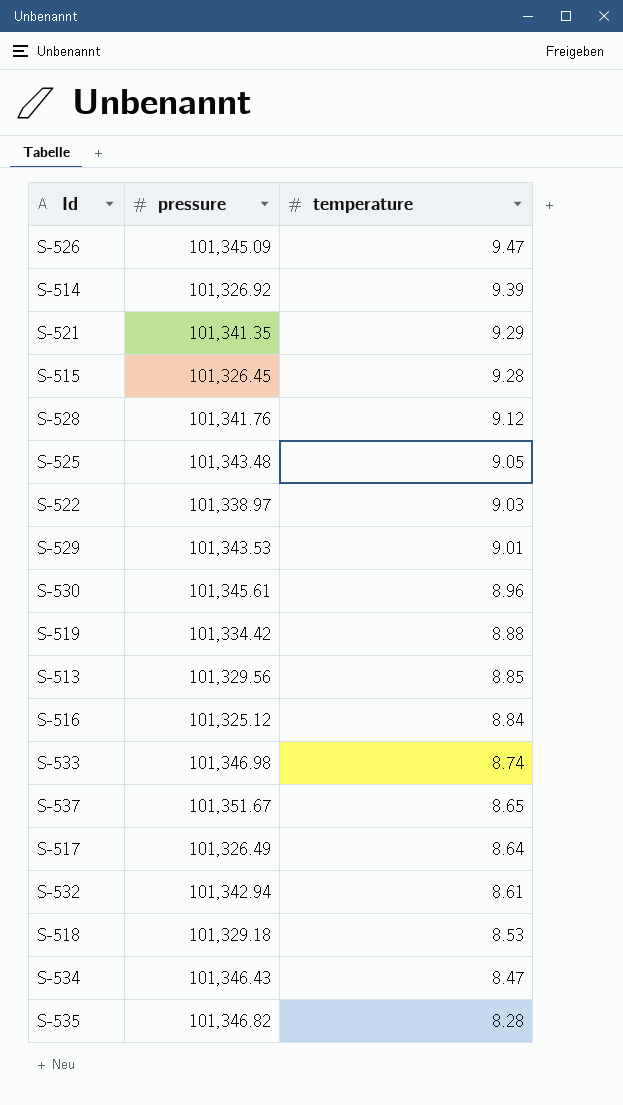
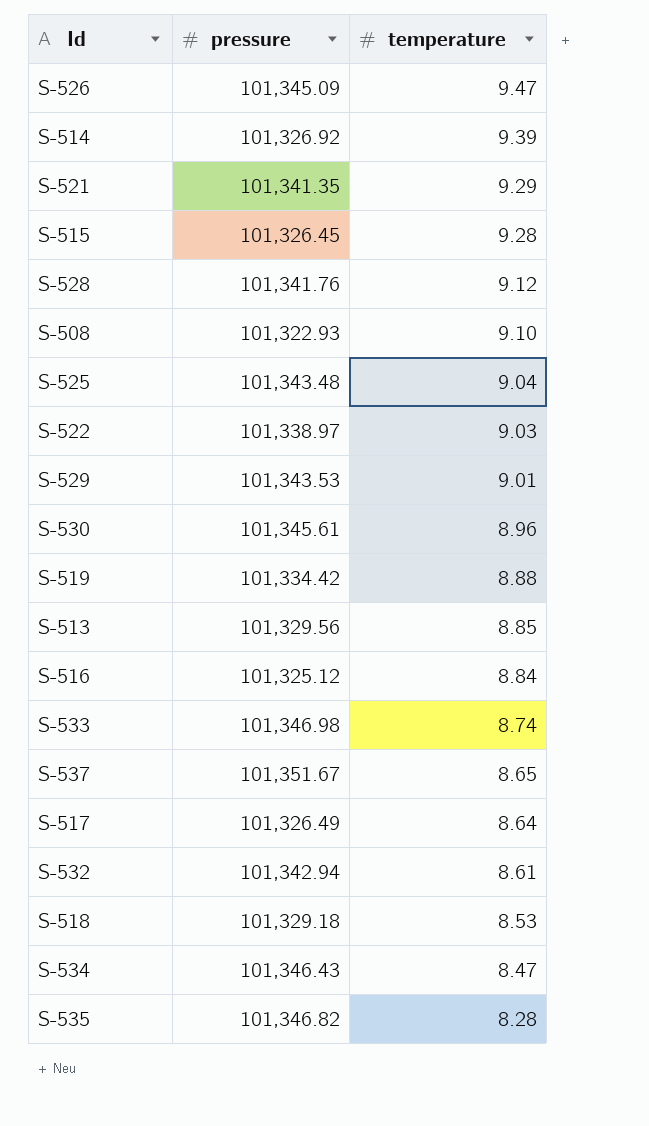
row S-508: none -> 101,322.93 | 9.10
S-525 | temperature: 9.05 -> 9.04

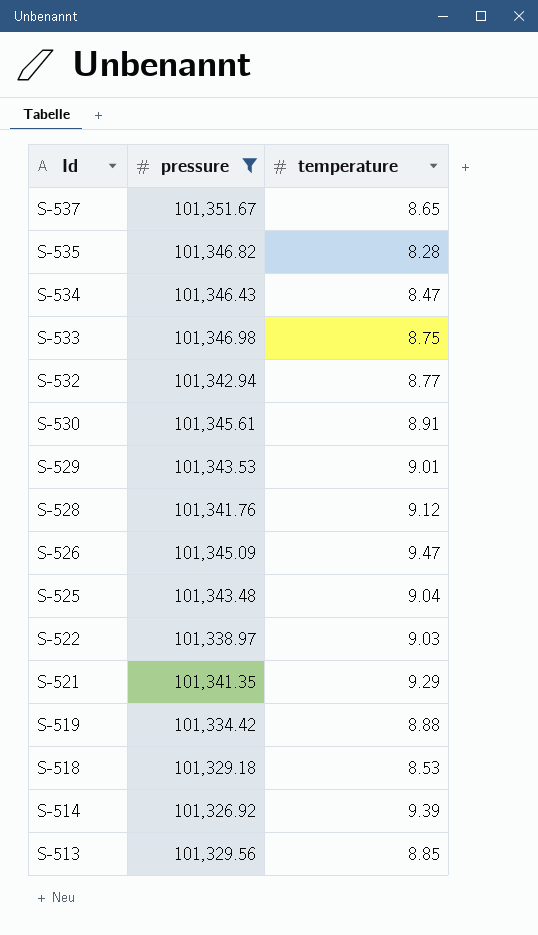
filter: none -> pressure >= 101,326.92
row order: temperature descending -> Id descending
S-533 | temperature: 8.74 -> 8.75
S-532 | temperature: 8.61 -> 8.77
S-530 | temperature: 8.96 -> 8.91

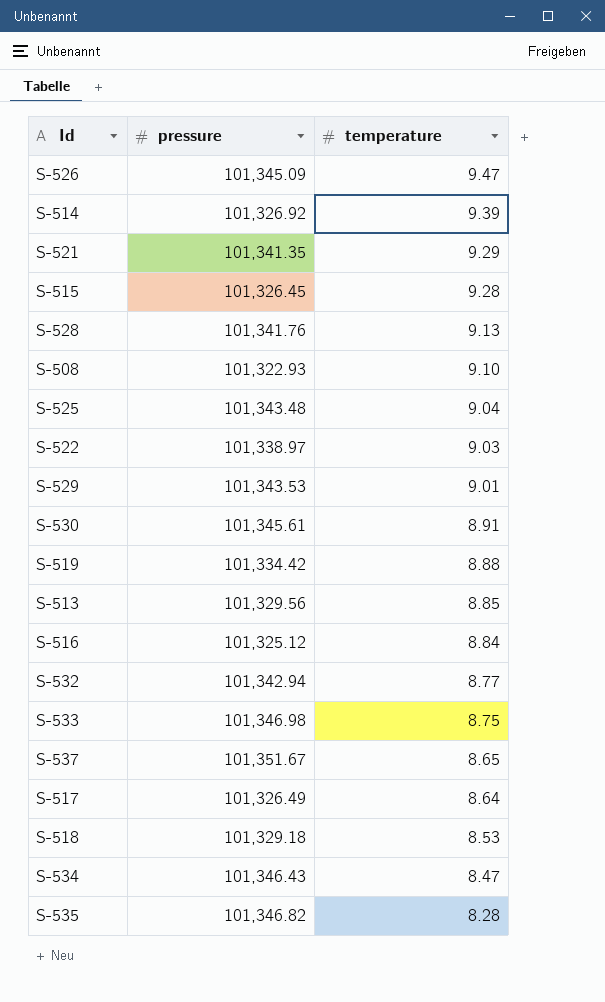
filter: pressure >= 101,326.92 -> none
row order: Id descending -> temperature descending
S-528 | temperature: 9.12 -> 9.13

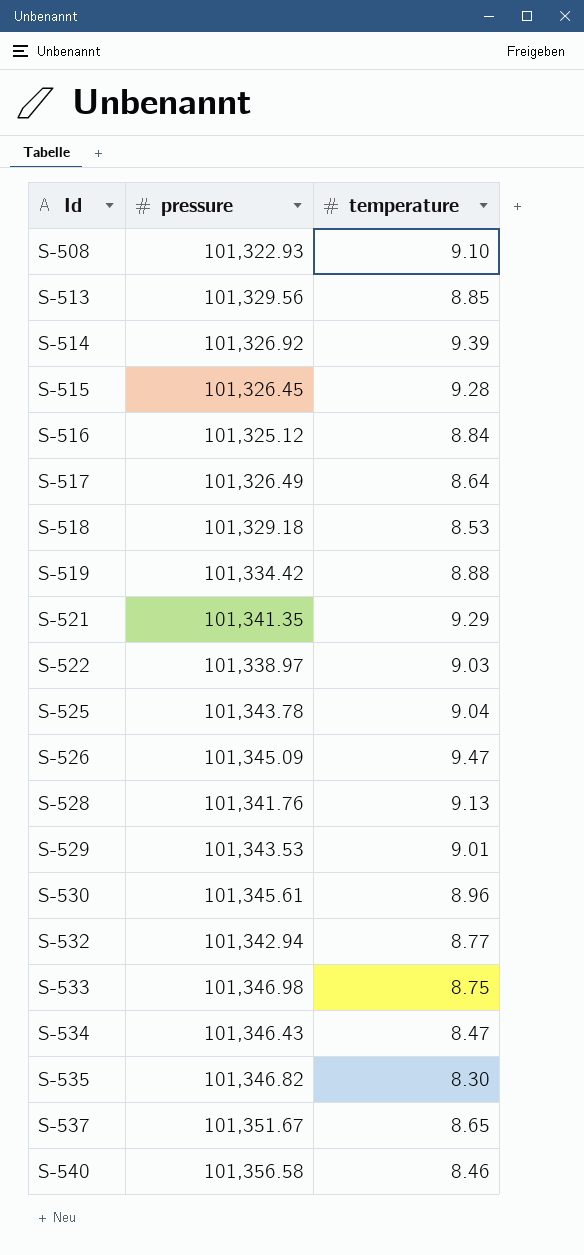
row order: temperature descending -> Id ascending
S-525 | pressure: 101,343.48 -> 101,343.78
S-530 | temperature: 8.91 -> 8.96
S-535 | temperature: 8.28 -> 8.30
row S-540: none -> 101,356.58 | 8.46

